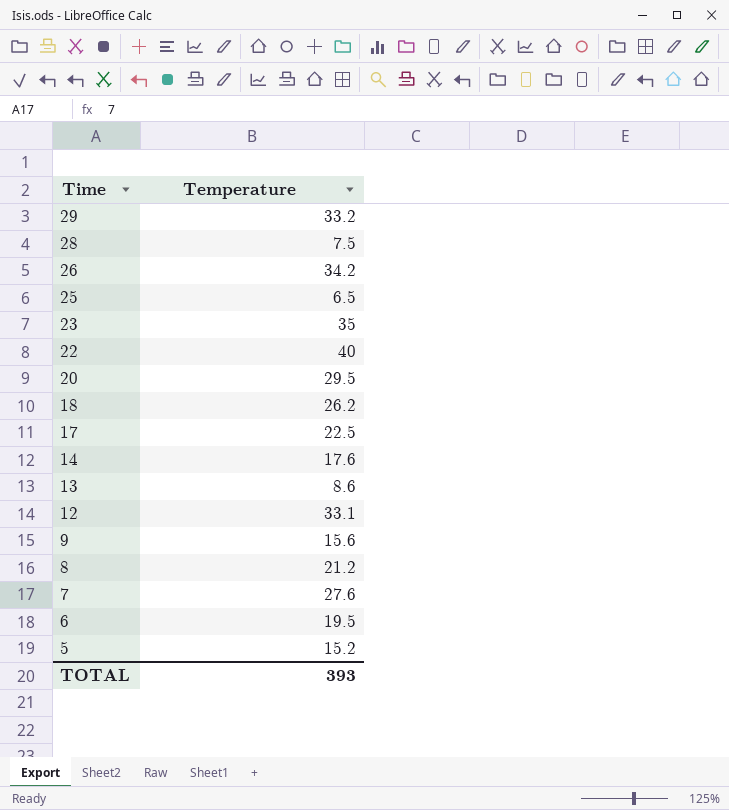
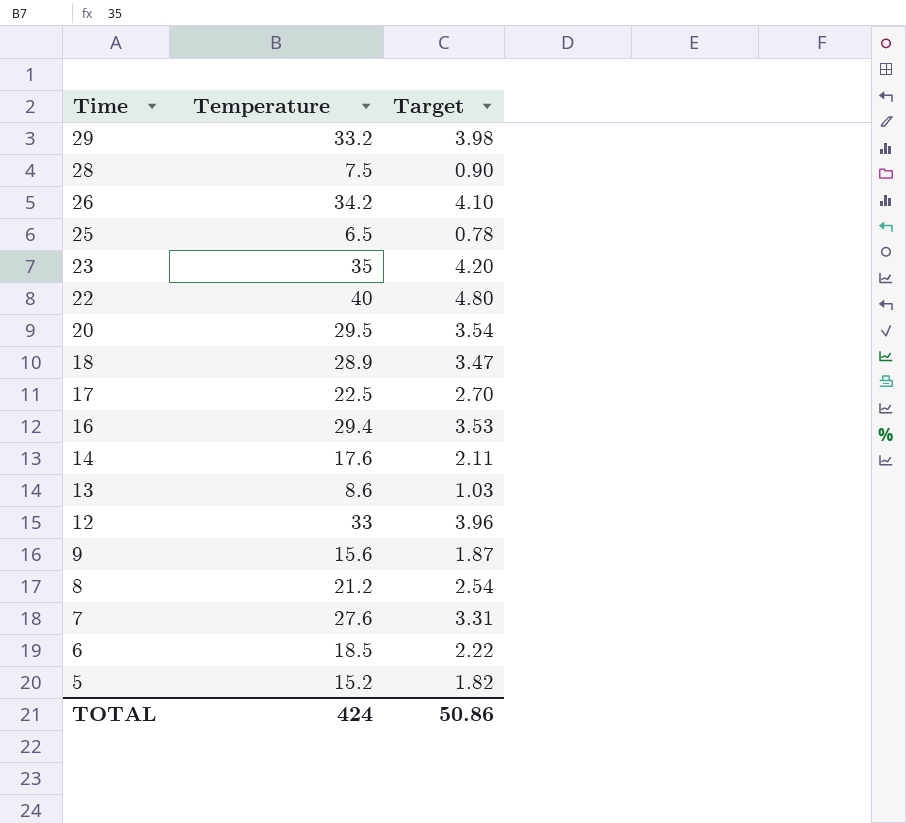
column Target | formula: none -> [Temperature] * 0.12
18 | Temperature: 26.2 -> 28.9
row 16: none -> 29.4 | 3.53
12 | Temperature: 33.1 -> 33
6 | Temperature: 19.5 -> 18.5
TOTAL | Temperature: 393 -> 424

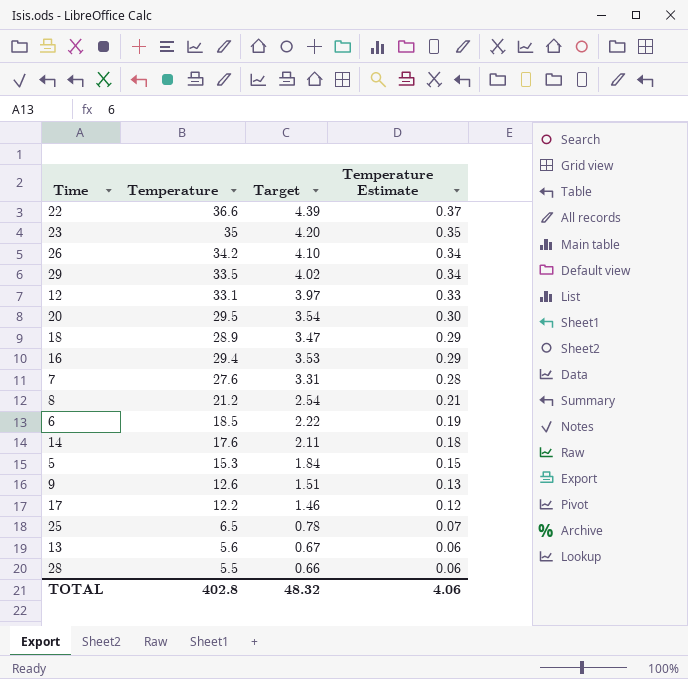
row order: Time descending -> Temperature Estimate descending
column Temperature Estimate | formula: none -> [Temperature] * 0.01
22 | Temperature: 40 -> 36.6
22 | Target: 4.80 -> 4.39
29 | Temperature: 33.2 -> 33.5
29 | Target: 3.98 -> 4.02
12 | Temperature: 33 -> 33.1
12 | Target: 3.96 -> 3.97
5 | Temperature: 15.2 -> 15.3
5 | Target: 1.82 -> 1.84
9 | Temperature: 15.6 -> 12.6
9 | Target: 1.87 -> 1.51
17 | Temperature: 22.5 -> 12.2
17 | Target: 2.70 -> 1.46
13 | Temperature: 8.6 -> 5.6
13 | Target: 1.03 -> 0.67
28 | Temperature: 7.5 -> 5.5
28 | Target: 0.90 -> 0.66
TOTAL | Temperature: 424 -> 402.8
TOTAL | Target: 50.86 -> 48.32

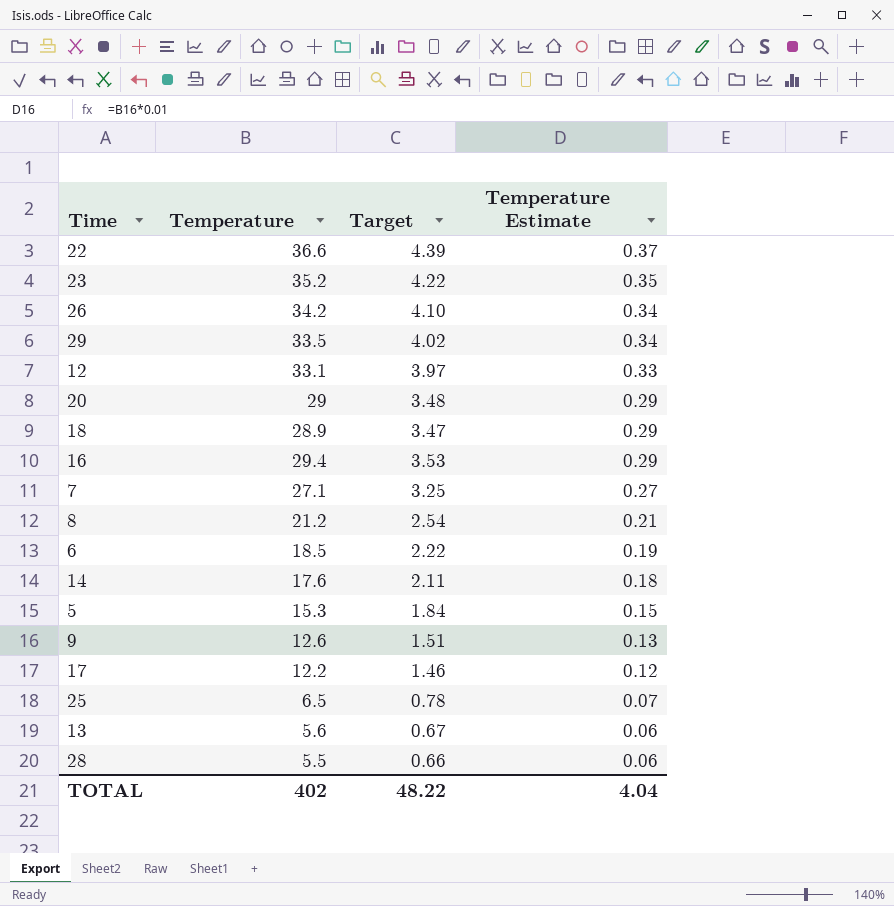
23 | Temperature: 35 -> 35.2
23 | Target: 4.20 -> 4.22
20 | Temperature: 29.5 -> 29
20 | Target: 3.54 -> 3.48
20 | Temperature Estimate: 0.30 -> 0.29
7 | Temperature: 27.6 -> 27.1
7 | Target: 3.31 -> 3.25
7 | Temperature Estimate: 0.28 -> 0.27
TOTAL | Temperature: 402.8 -> 402
TOTAL | Target: 48.32 -> 48.22
TOTAL | Temperature Estimate: 4.06 -> 4.04

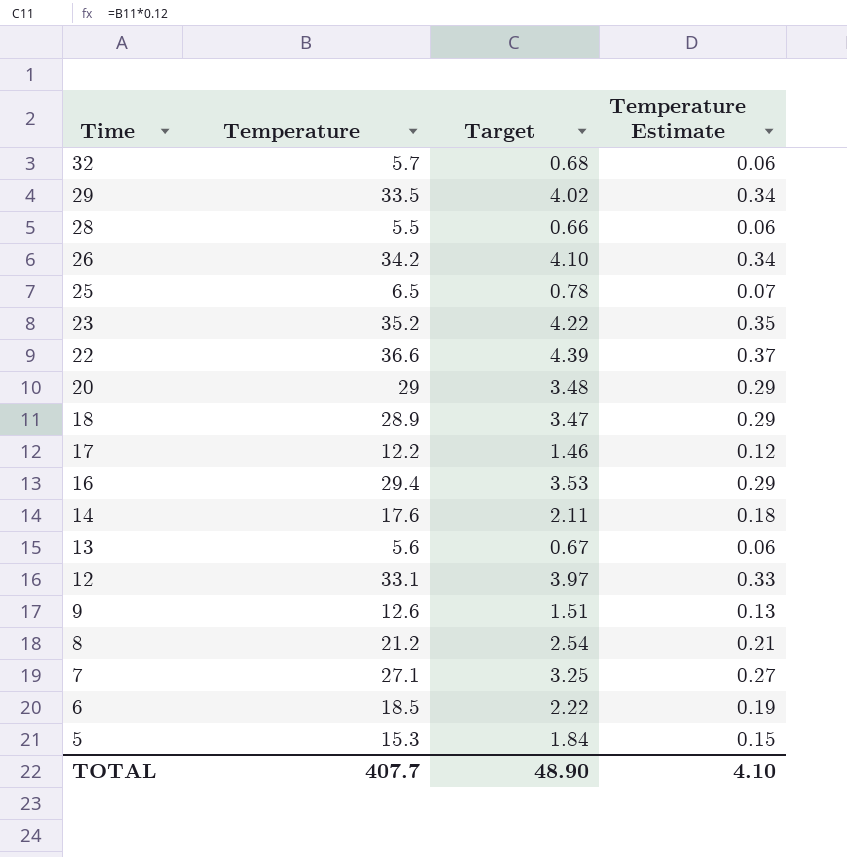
row order: Temperature Estimate descending -> Time descending
row 32: none -> 5.7 | 0.68 | 0.06
TOTAL | Temperature: 402 -> 407.7
TOTAL | Target: 48.22 -> 48.90
TOTAL | Temperature Estimate: 4.04 -> 4.10

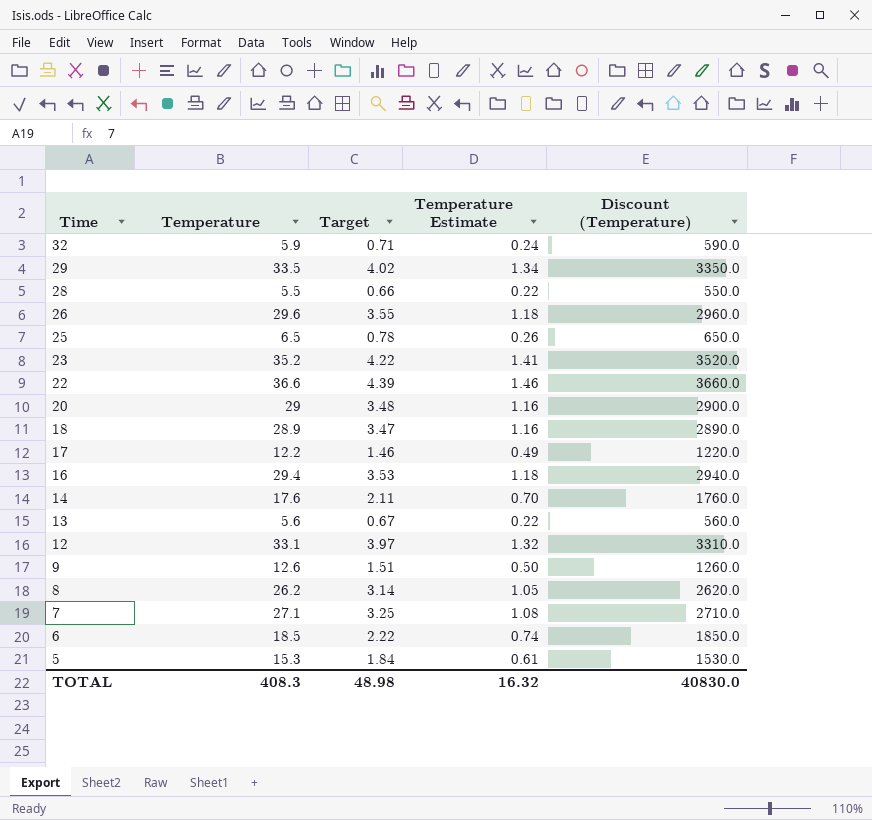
column Temperature Estimate | formula: [Temperature] * 0.01 -> [Temperature] * 0.04
column Discount (Temperature) | formula: none -> [Temperature] * 100
32 | Temperature: 5.7 -> 5.9
32 | Target: 0.68 -> 0.71
26 | Temperature: 34.2 -> 29.6
26 | Target: 4.10 -> 3.55
8 | Temperature: 21.2 -> 26.2
8 | Target: 2.54 -> 3.14
TOTAL | Temperature: 407.7 -> 408.3
TOTAL | Target: 48.90 -> 48.98
TOTAL | Temperature Estimate: 4.10 -> 16.32

